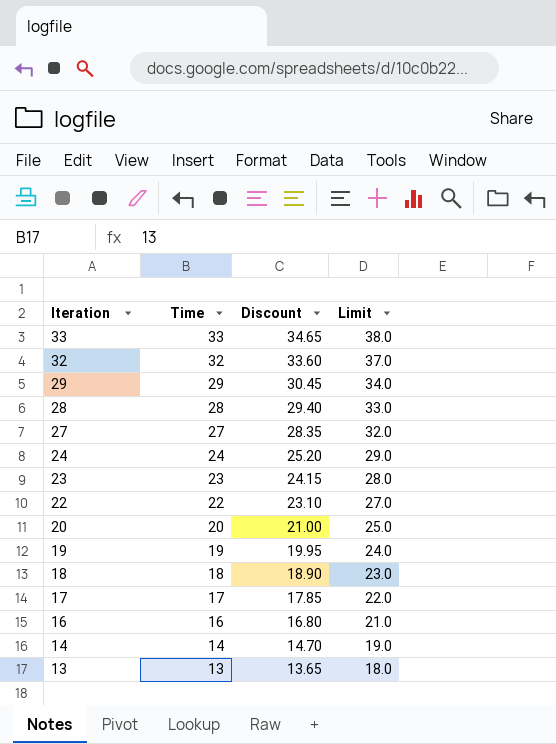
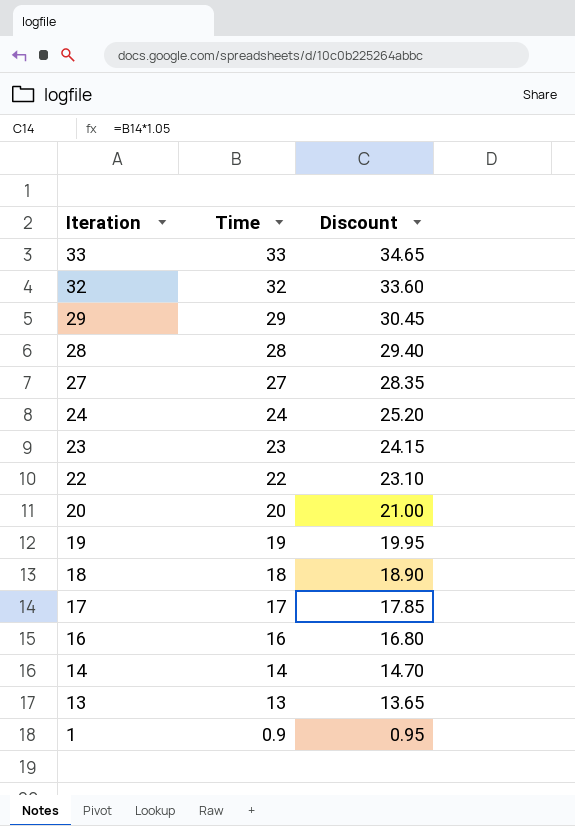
column Limit | formula: [Time] + 5 -> none
row 1: none -> 0.9 | 0.95

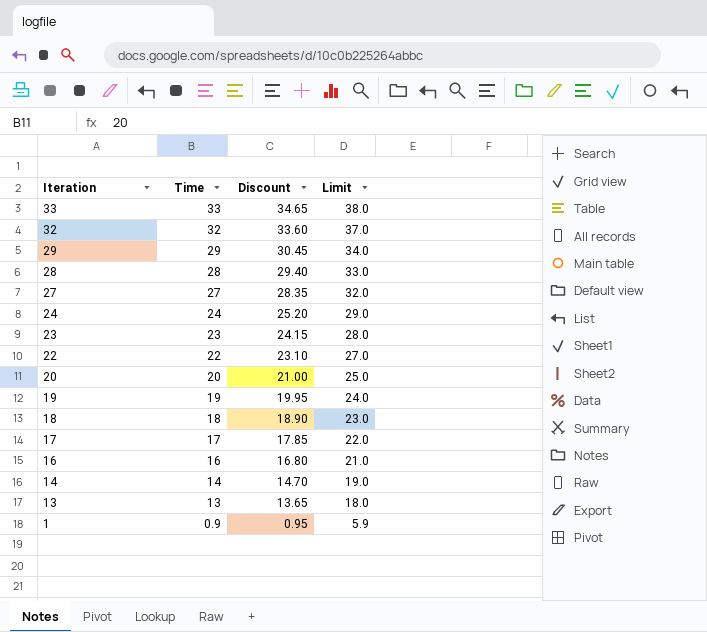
column Limit | formula: none -> [Time] + 5

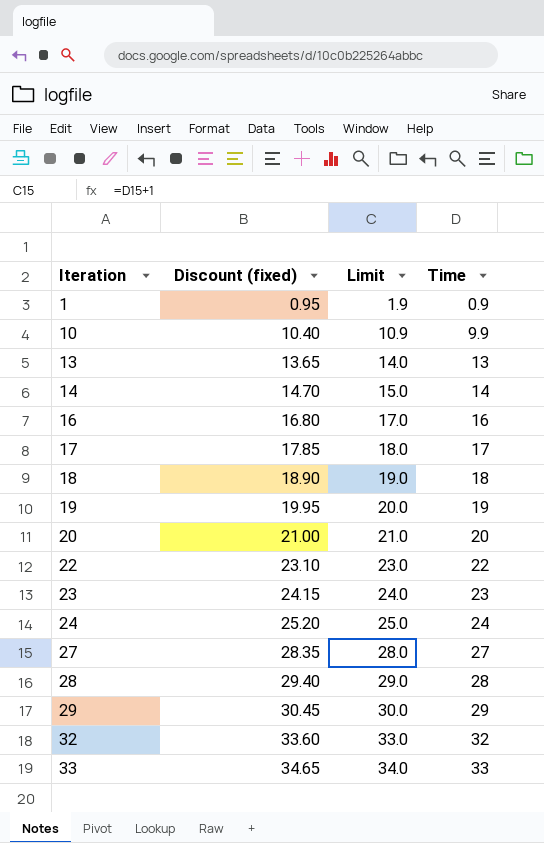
row order: Iteration descending -> Iteration ascending
column name: Discount -> Discount (fixed)
column Limit | formula: [Time] + 5 -> [Time] + 1
column Time | position: 2 -> 4
row 10: none -> 10.40 | 10.9 | 9.9

